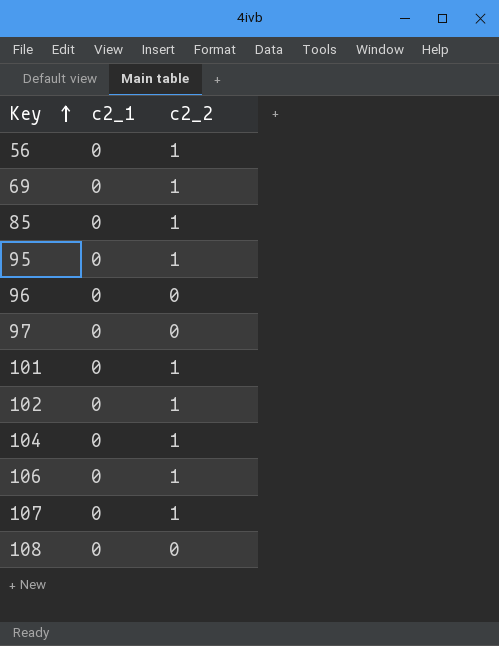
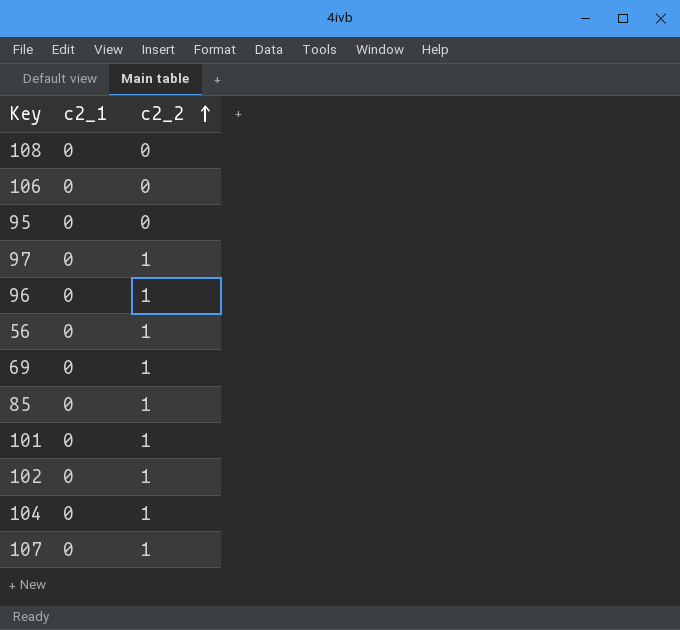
row order: Key ascending -> c2_2 ascending
106 | c2_2: 1 -> 0
95 | c2_2: 1 -> 0
97 | c2_2: 0 -> 1
96 | c2_2: 0 -> 1

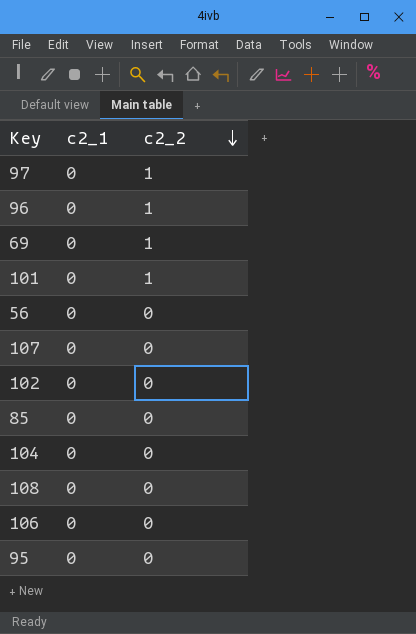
row order: c2_2 ascending -> c2_2 descending
56 | c2_2: 1 -> 0
107 | c2_2: 1 -> 0
102 | c2_2: 1 -> 0
85 | c2_2: 1 -> 0
104 | c2_2: 1 -> 0

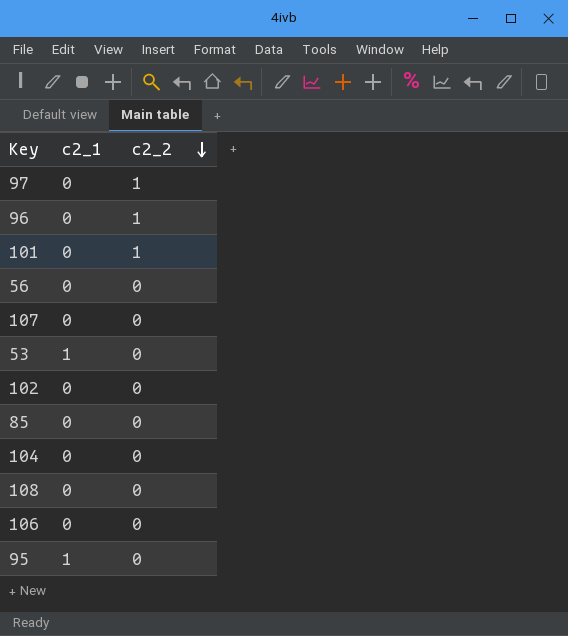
row 69: 0 | 1 -> none
row 53: none -> 1 | 0
95 | c2_1: 0 -> 1

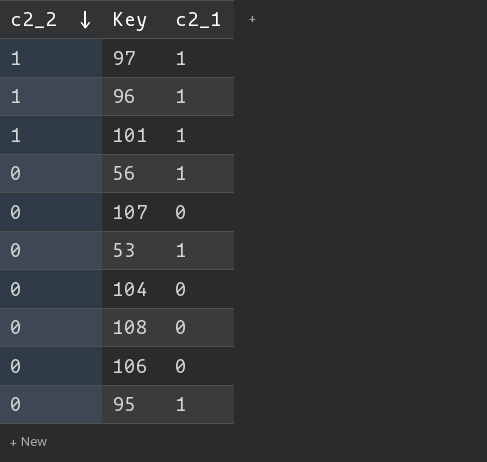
column c2_2 | position: 3 -> 1
row 102: 0 | 0 -> none
row 85: 0 | 0 -> none
97 | c2_1: 0 -> 1
96 | c2_1: 0 -> 1
101 | c2_1: 0 -> 1
56 | c2_1: 0 -> 1

